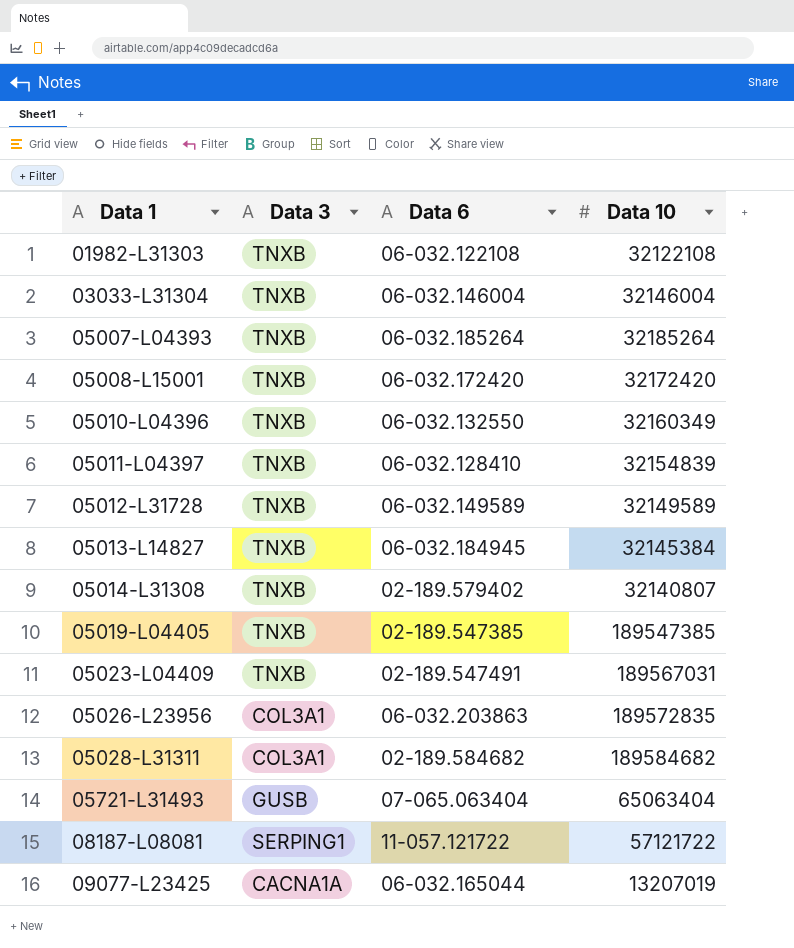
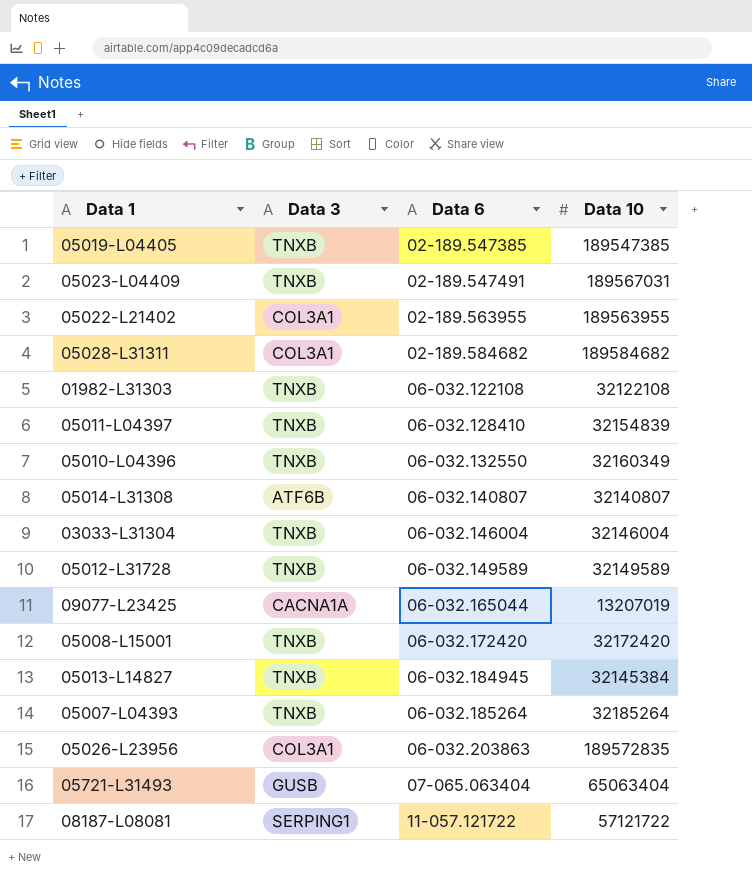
row order: Data 1 ascending -> Data 6 ascending
row 05022-L21402: none -> COL3A1 | 02-189.563955 | 189563955
05014-L31308 | Data 3: TNXB -> ATF6B
05014-L31308 | Data 6: 02-189.579402 -> 06-032.140807

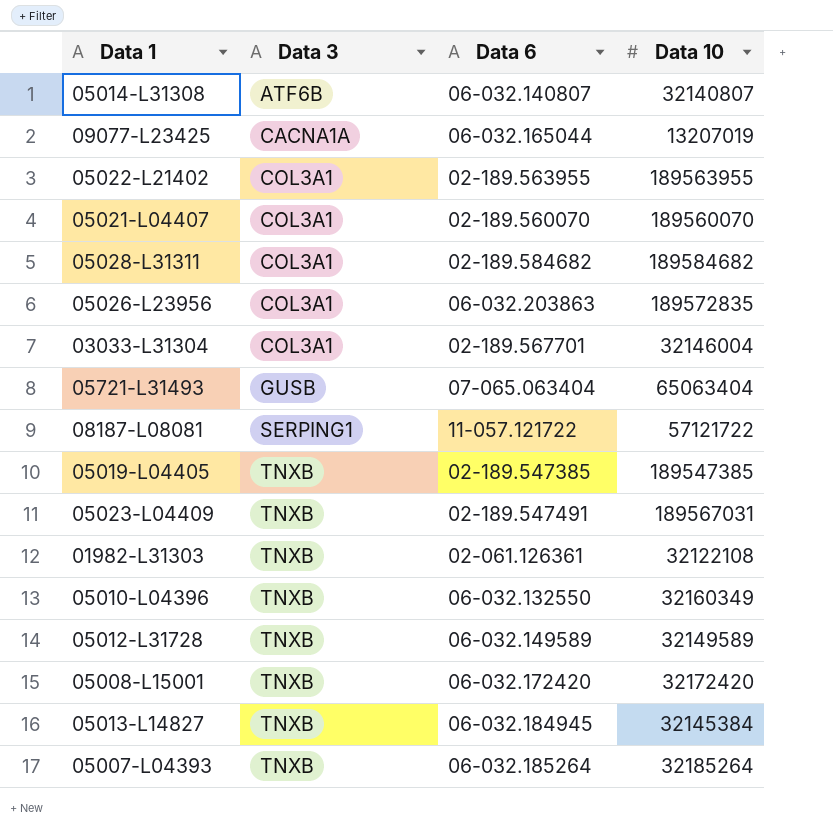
row order: Data 6 ascending -> Data 3 ascending
row 05011-L04397: TNXB | 06-032.128410 | 32154839 -> none
row 05021-L04407: none -> COL3A1 | 02-189.560070 | 189560070
03033-L31304 | Data 3: TNXB -> COL3A1
03033-L31304 | Data 6: 06-032.146004 -> 02-189.567701
01982-L31303 | Data 6: 06-032.122108 -> 02-061.126361

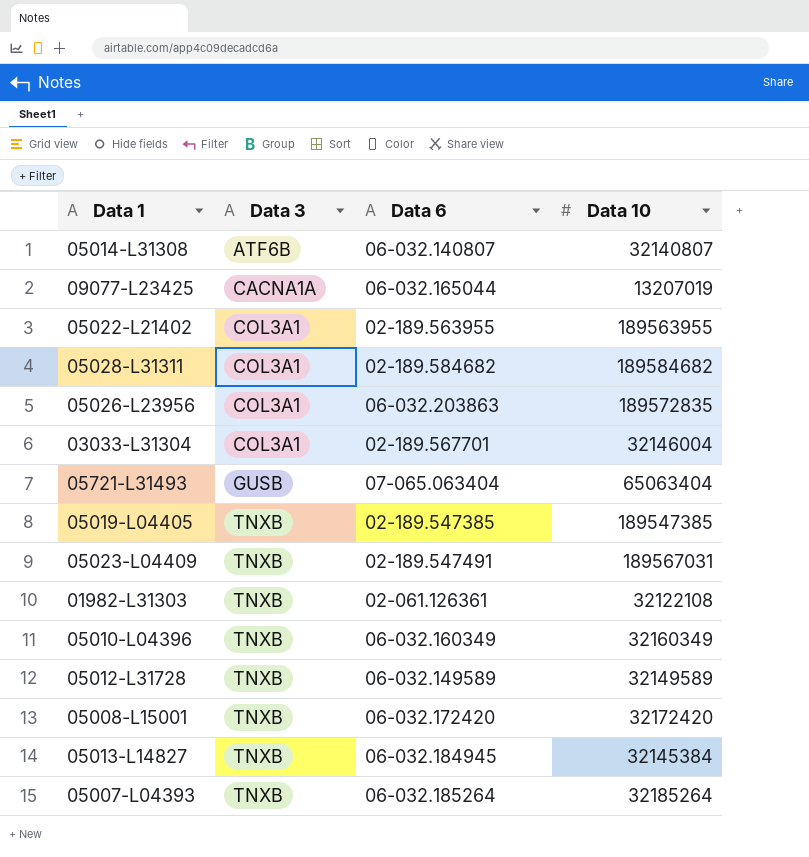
row 05021-L04407: COL3A1 | 02-189.560070 | 189560070 -> none
row 08187-L08081: SERPING1 | 11-057.121722 | 57121722 -> none
05010-L04396 | Data 6: 06-032.132550 -> 06-032.160349

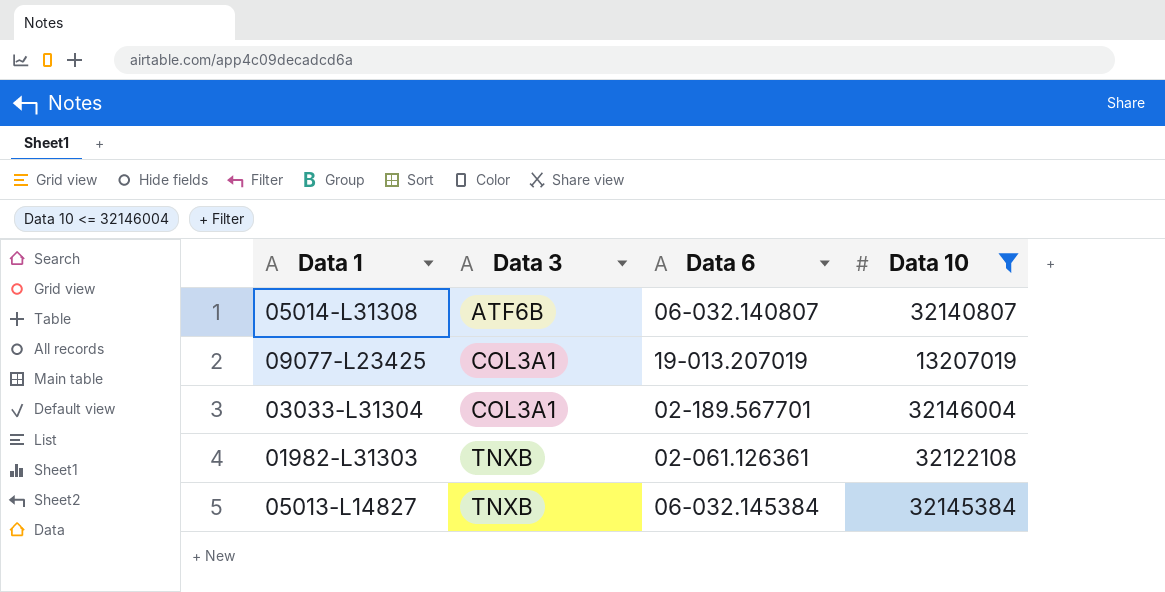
filter: none -> Data 10 <= 32146004
09077-L23425 | Data 3: CACNA1A -> COL3A1
09077-L23425 | Data 6: 06-032.165044 -> 19-013.207019
05013-L14827 | Data 6: 06-032.184945 -> 06-032.145384

